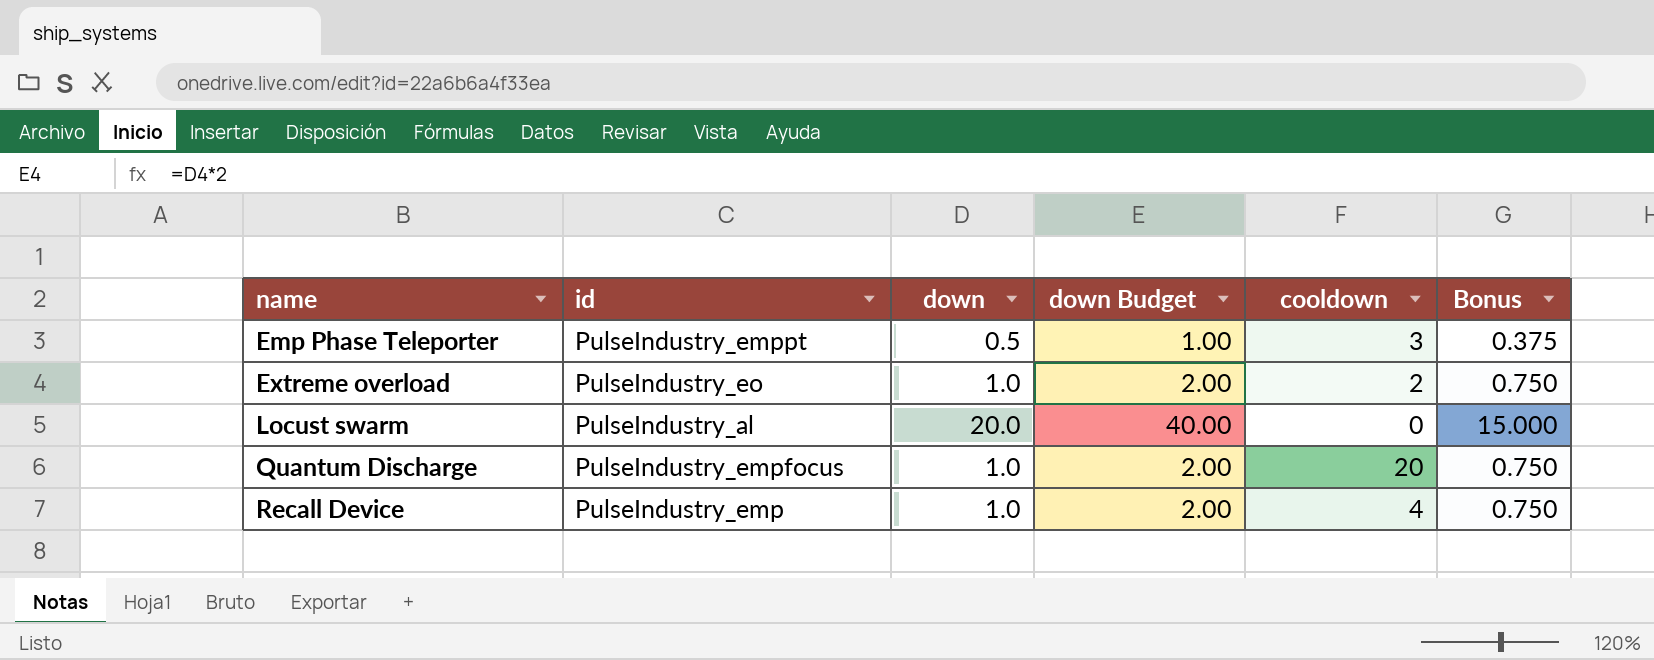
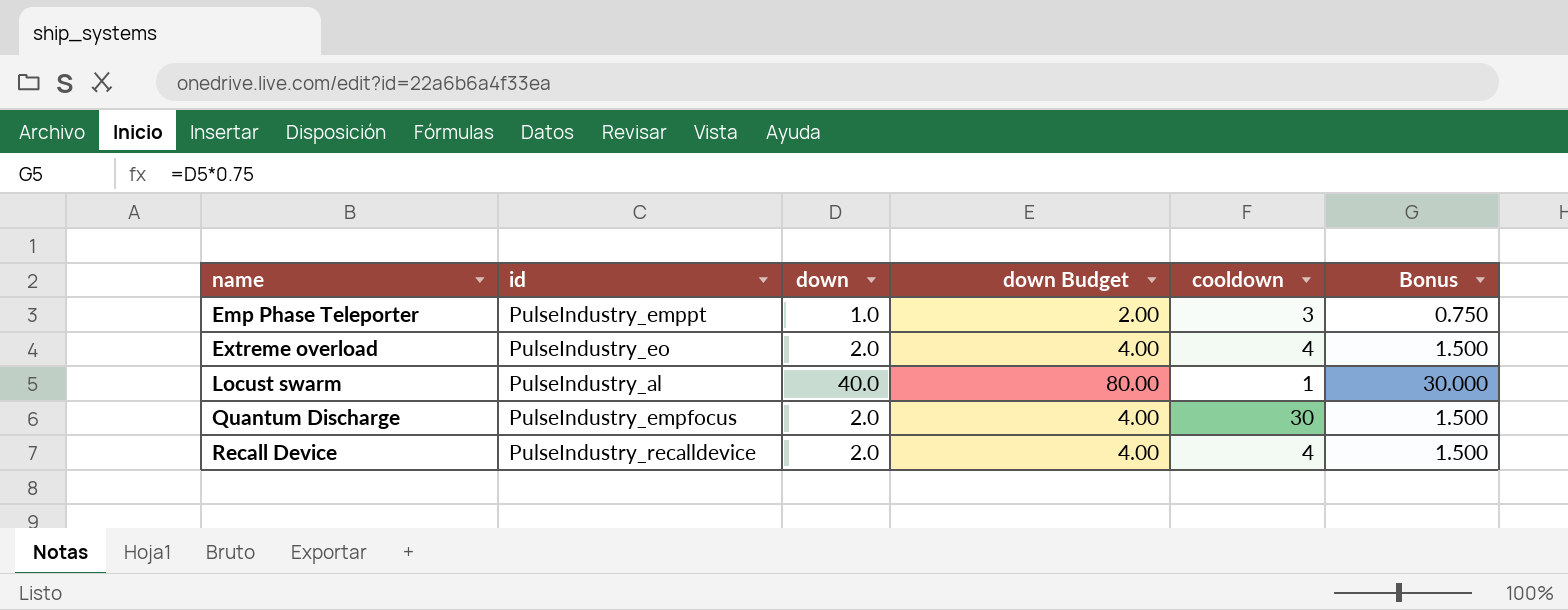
Emp Phase Teleporter | down: 0.5 -> 1.0
Emp Phase Teleporter | down Budget: 1.00 -> 2.00
Emp Phase Teleporter | Bonus: 0.375 -> 0.750
Extreme overload | down: 1.0 -> 2.0
Extreme overload | down Budget: 2.00 -> 4.00
Extreme overload | cooldown: 2 -> 4
Extreme overload | Bonus: 0.750 -> 1.500
Locust swarm | down: 20.0 -> 40.0
Locust swarm | down Budget: 40.00 -> 80.00
Locust swarm | cooldown: 0 -> 1
Locust swarm | Bonus: 15.000 -> 30.000
Quantum Discharge | down: 1.0 -> 2.0
Quantum Discharge | down Budget: 2.00 -> 4.00
Quantum Discharge | cooldown: 20 -> 30
Quantum Discharge | Bonus: 0.750 -> 1.500
Recall Device | id: PulseIndustry_emp -> PulseIndustry_recalldevice
Recall Device | down: 1.0 -> 2.0
Recall Device | down Budget: 2.00 -> 4.00
Recall Device | Bonus: 0.750 -> 1.500

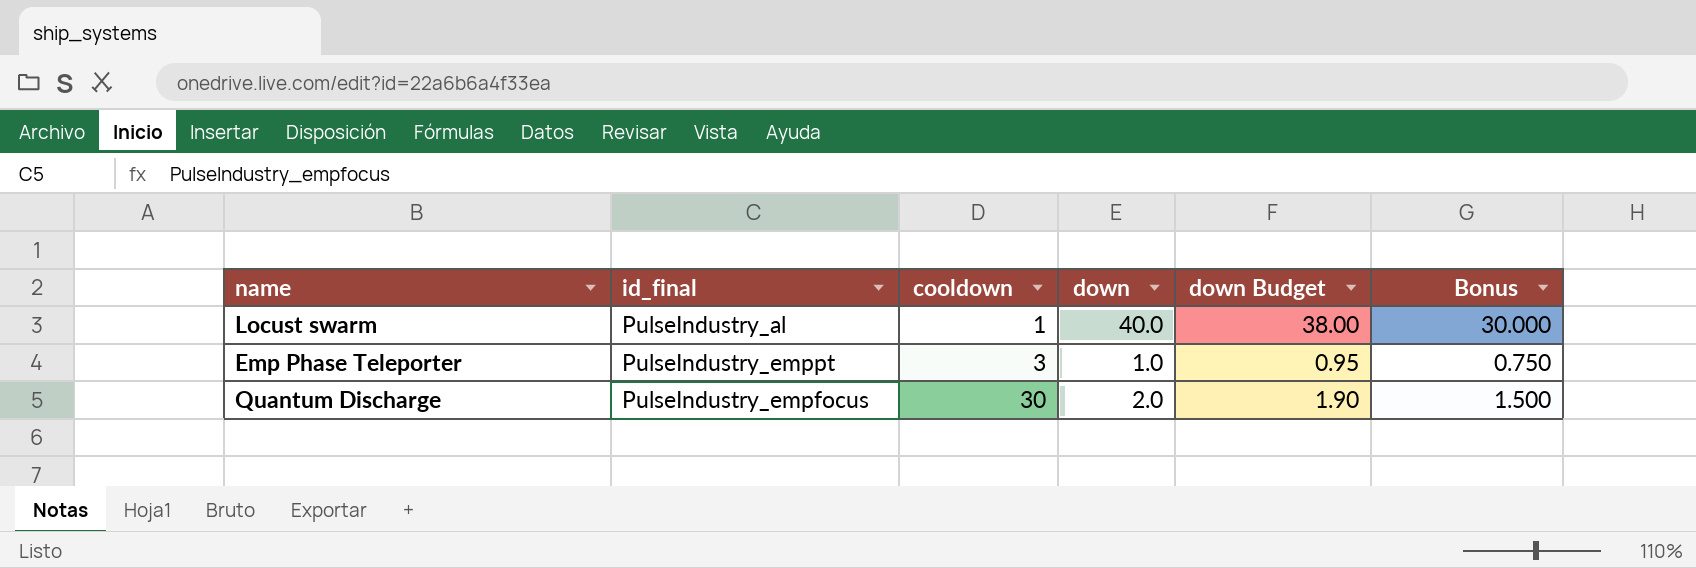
row order: name ascending -> cooldown ascending
column name: id -> id_final
column cooldown | position: 5 -> 3
column down Budget | formula: [down] * 2 -> [down] * 0.95
row Extreme overload: PulseIndustry_eo | 2.0 | 4.00 | 4 | 1.500 -> none
row Recall Device: PulseIndustry_recalldevice | 2.0 | 4.00 | 4 | 1.500 -> none

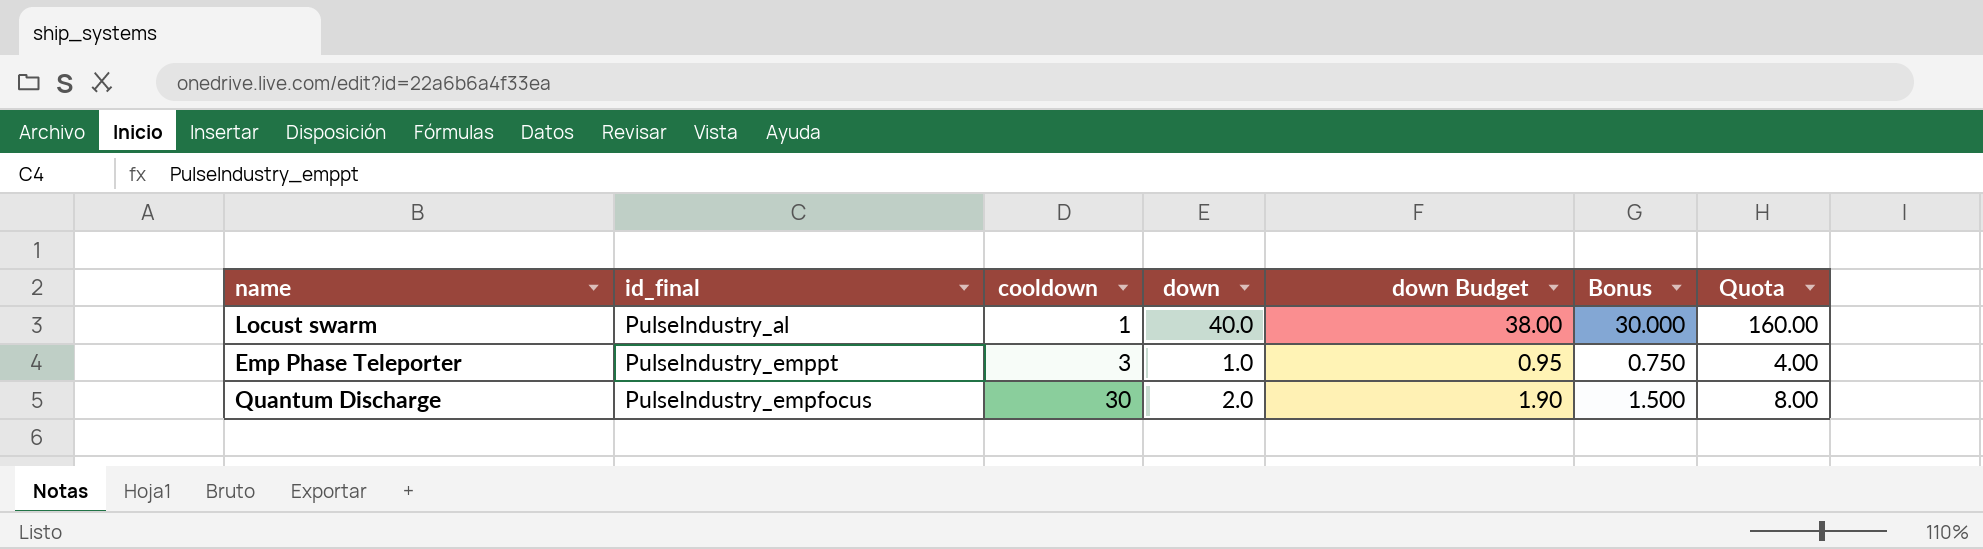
column Quota | formula: none -> [down] * 4

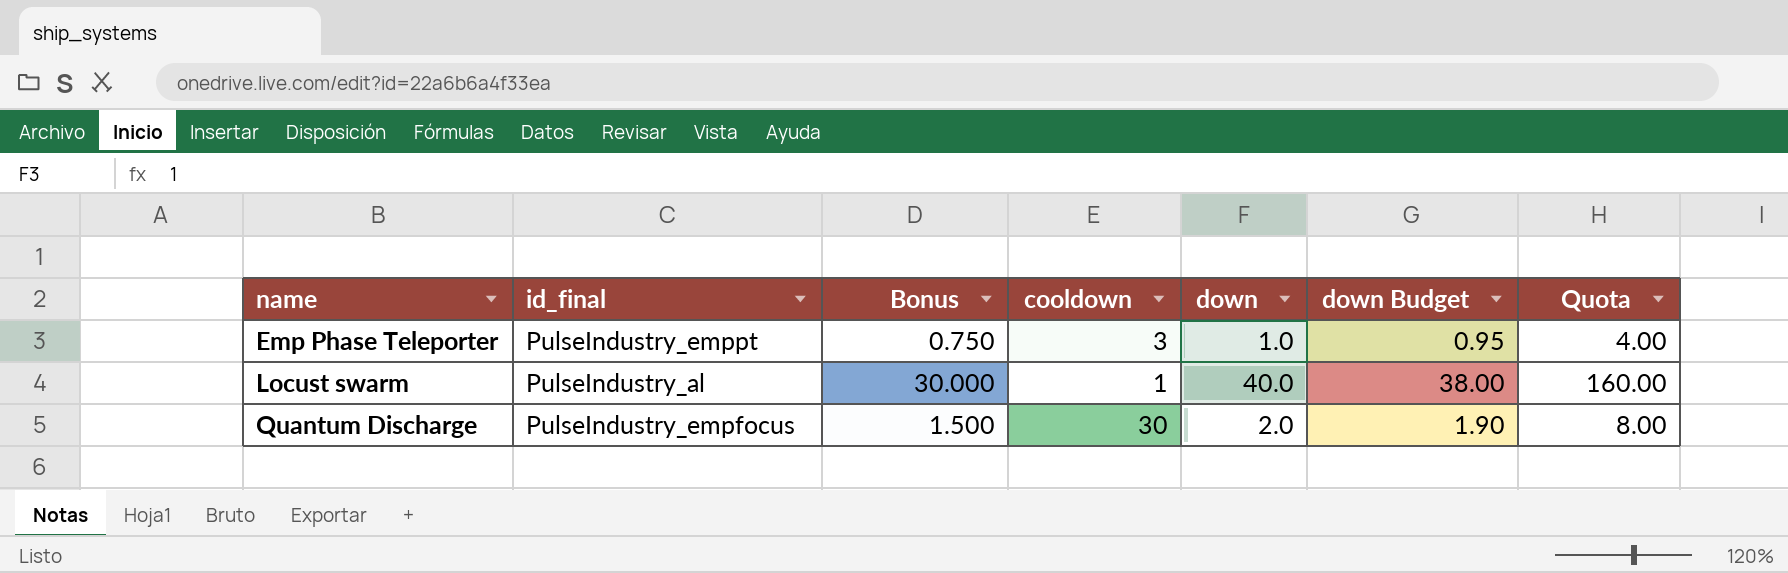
row order: cooldown ascending -> name ascending
column Bonus | position: 6 -> 3

